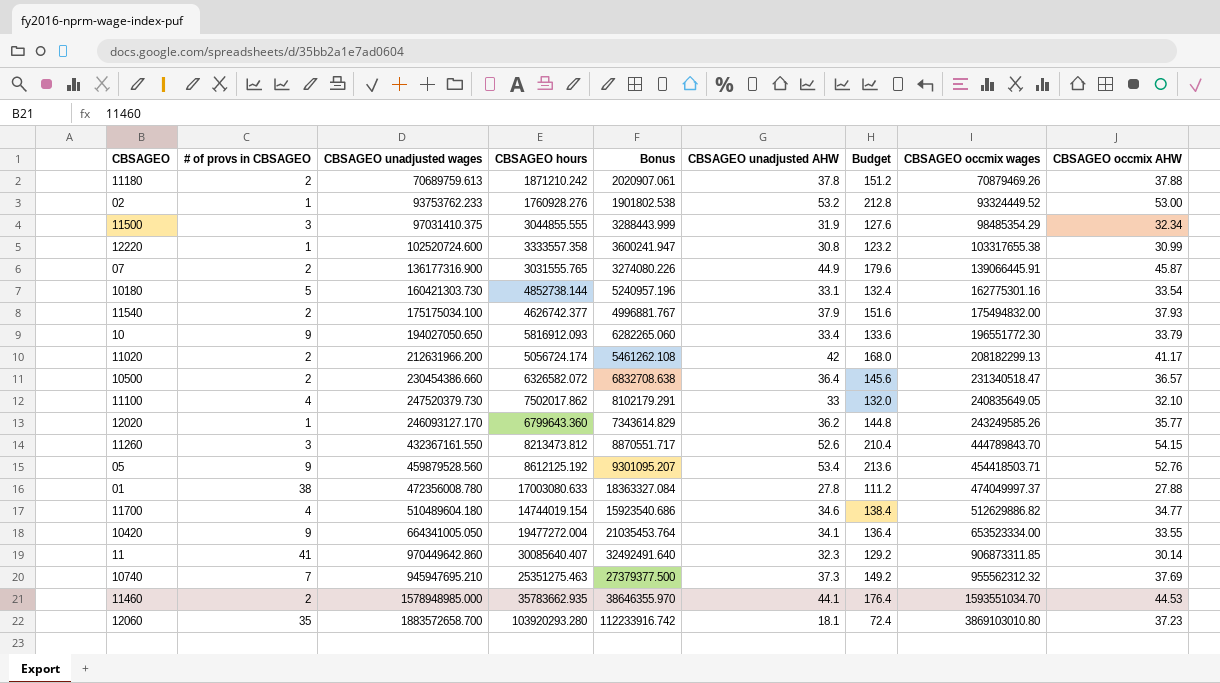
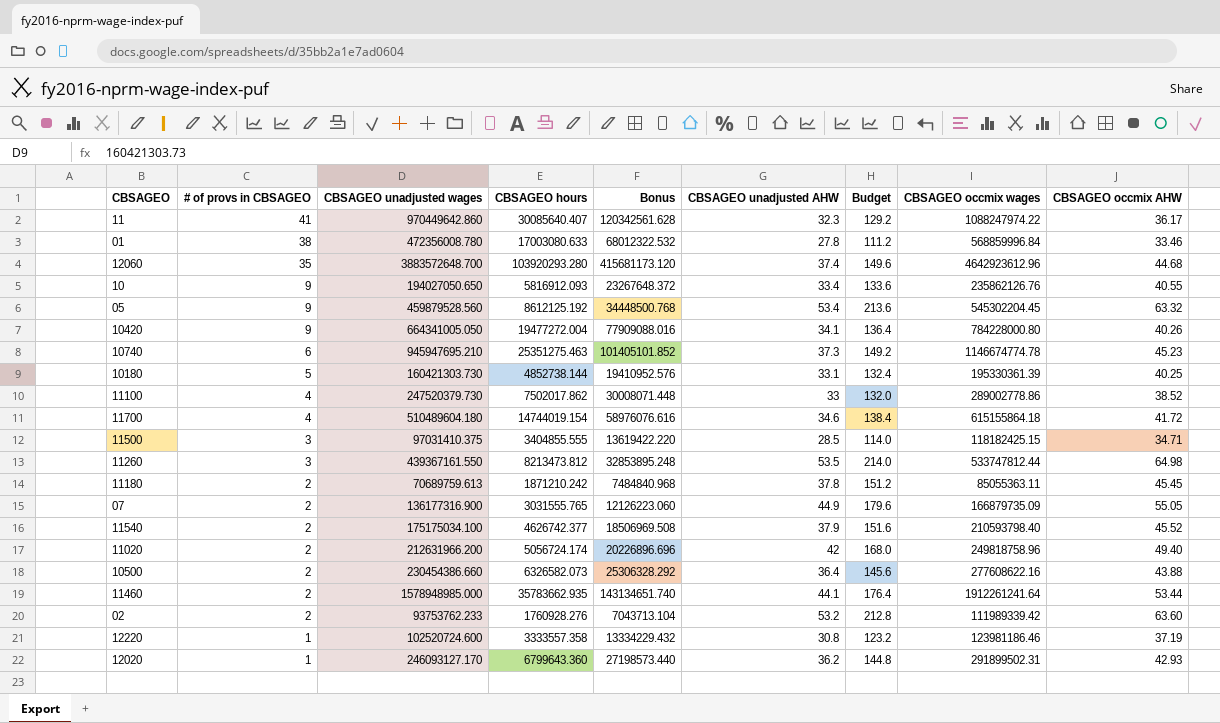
row order: CBSAGEO occmix wages ascending -> # of provs in CBSAGEO descending
column Bonus | formula: [CBSAGEO hours] * 1.08 -> [CBSAGEO hours] * 4
11 | CBSAGEO occmix wages: 906873311.85 -> 1088247974.22
11 | CBSAGEO occmix AHW: 30.14 -> 36.17
01 | CBSAGEO occmix wages: 474049997.37 -> 568859996.84
01 | CBSAGEO occmix AHW: 27.88 -> 33.46
12060 | CBSAGEO unadjusted wages: 1883572658.700 -> 3883572648.700
12060 | CBSAGEO unadjusted AHW: 18.1 -> 37.4
12060 | Budget: 72.4 -> 149.6
12060 | CBSAGEO occmix wages: 3869103010.80 -> 4642923612.96
12060 | CBSAGEO occmix AHW: 37.23 -> 44.68
10 | CBSAGEO occmix wages: 196551772.30 -> 235862126.76
10 | CBSAGEO occmix AHW: 33.79 -> 40.55
05 | CBSAGEO occmix wages: 454418503.71 -> 545302204.45
05 | CBSAGEO occmix AHW: 52.76 -> 63.32
10420 | CBSAGEO occmix wages: 653523334.00 -> 784228000.80
10420 | CBSAGEO occmix AHW: 33.55 -> 40.26
10740 | # of provs in CBSAGEO: 7 -> 6
10740 | CBSAGEO occmix wages: 955562312.32 -> 1146674774.78
10740 | CBSAGEO occmix AHW: 37.69 -> 45.23
10180 | CBSAGEO occmix wages: 162775301.16 -> 195330361.39
10180 | CBSAGEO occmix AHW: 33.54 -> 40.25
11100 | CBSAGEO occmix wages: 240835649.05 -> 289002778.86
11100 | CBSAGEO occmix AHW: 32.10 -> 38.52
11700 | CBSAGEO occmix wages: 512629886.82 -> 615155864.18
11700 | CBSAGEO occmix AHW: 34.77 -> 41.72
11500 | CBSAGEO hours: 3044855.555 -> 3404855.555
11500 | CBSAGEO unadjusted AHW: 31.9 -> 28.5
11500 | Budget: 127.6 -> 114.0
11500 | CBSAGEO occmix wages: 98485354.29 -> 118182425.15
11500 | CBSAGEO occmix AHW: 32.34 -> 34.71
11260 | CBSAGEO unadjusted wages: 432367161.550 -> 439367161.550
11260 | CBSAGEO unadjusted AHW: 52.6 -> 53.5
11260 | Budget: 210.4 -> 214.0
11260 | CBSAGEO occmix wages: 444789843.70 -> 533747812.44
11260 | CBSAGEO occmix AHW: 54.15 -> 64.98
11180 | CBSAGEO occmix wages: 70879469.26 -> 85055363.11
11180 | CBSAGEO occmix AHW: 37.88 -> 45.45
07 | CBSAGEO occmix wages: 139066445.91 -> 166879735.09
07 | CBSAGEO occmix AHW: 45.87 -> 55.05
11540 | CBSAGEO occmix wages: 175494832.00 -> 210593798.40
11540 | CBSAGEO occmix AHW: 37.93 -> 45.52
11020 | CBSAGEO occmix wages: 208182299.13 -> 249818758.96
11020 | CBSAGEO occmix AHW: 41.17 -> 49.40
10500 | CBSAGEO hours: 6326582.072 -> 6326582.073
10500 | CBSAGEO occmix wages: 231340518.47 -> 277608622.16
10500 | CBSAGEO occmix AHW: 36.57 -> 43.88
11460 | CBSAGEO occmix wages: 1593551034.70 -> 1912261241.64
11460 | CBSAGEO occmix AHW: 44.53 -> 53.44
02 | # of provs in CBSAGEO: 1 -> 2
02 | CBSAGEO occmix wages: 93324449.52 -> 111989339.42
02 | CBSAGEO occmix AHW: 53.00 -> 63.60
12220 | CBSAGEO occmix wages: 103317655.38 -> 123981186.46
12220 | CBSAGEO occmix AHW: 30.99 -> 37.19
12020 | CBSAGEO occmix wages: 243249585.26 -> 291899502.31
12020 | CBSAGEO occmix AHW: 35.77 -> 42.93

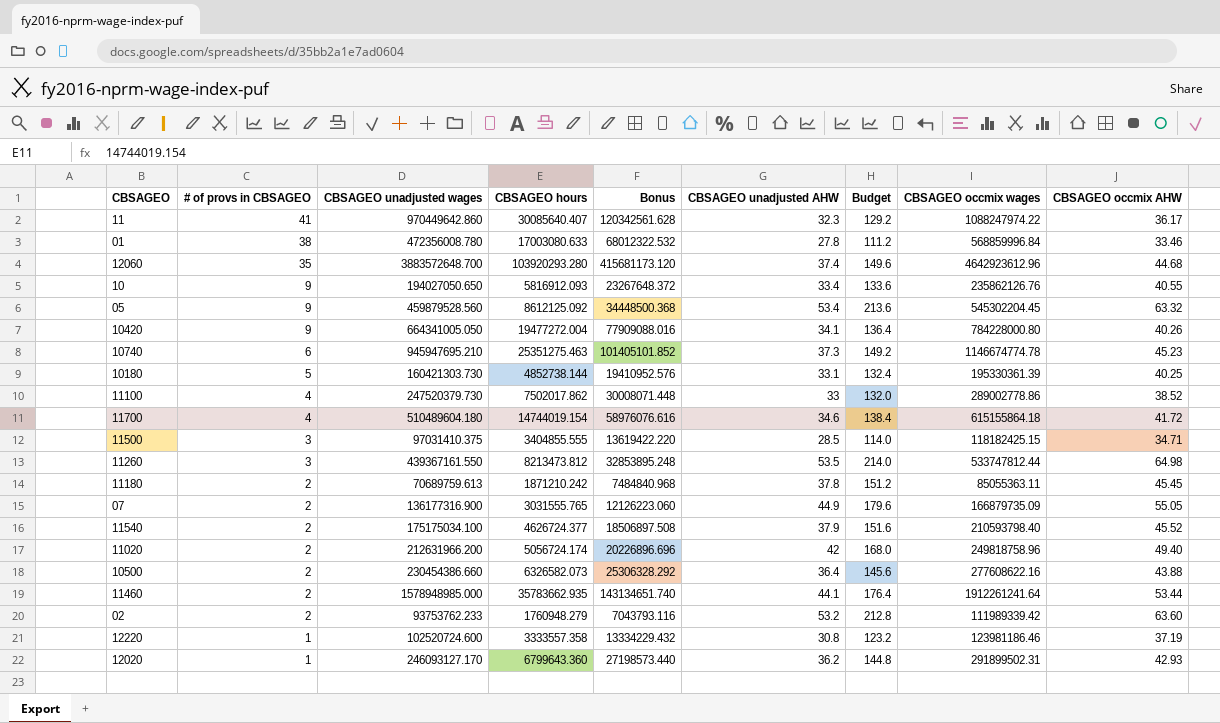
05 | CBSAGEO hours: 8612125.192 -> 8612125.092
05 | Bonus: 34448500.768 -> 34448500.368
11540 | CBSAGEO hours: 4626742.377 -> 4626724.377
11540 | Bonus: 18506969.508 -> 18506897.508
02 | CBSAGEO hours: 1760928.276 -> 1760948.279
02 | Bonus: 7043713.104 -> 7043793.116

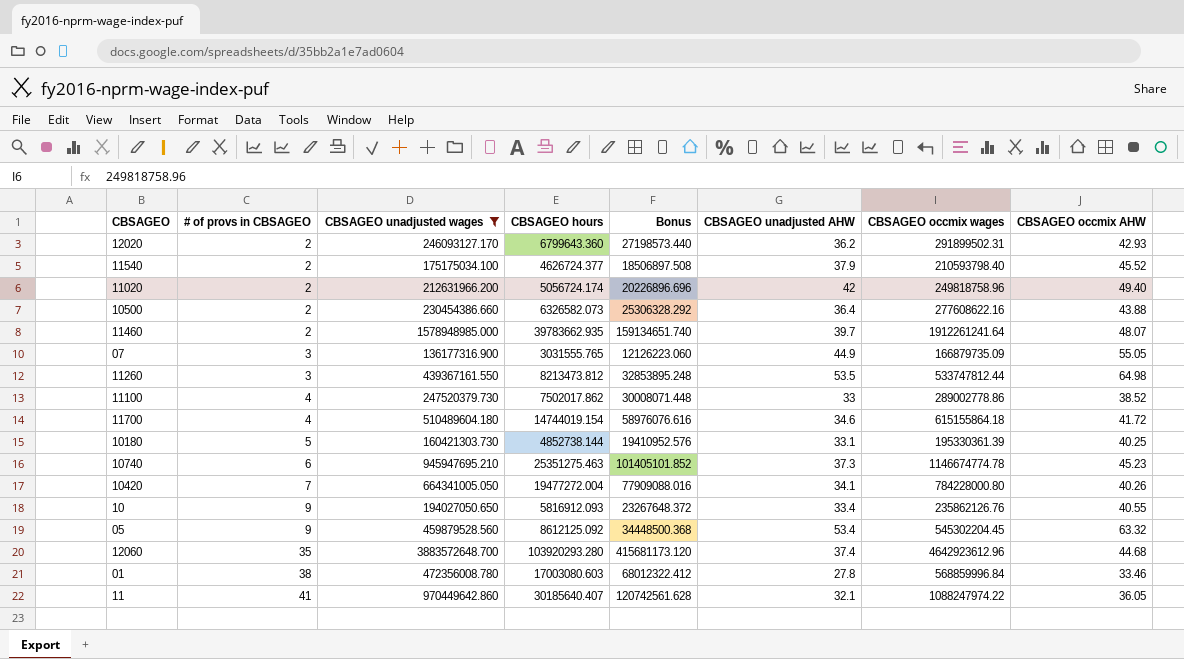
filter: none -> CBSAGEO unadjusted wages >= 136177316.900
row order: # of provs in CBSAGEO descending -> # of provs in CBSAGEO ascending
column Budget | formula: [CBSAGEO unadjusted AHW] * 4 -> none
12020 | # of provs in CBSAGEO: 1 -> 2
11460 | CBSAGEO hours: 35783662.935 -> 39783662.935
11460 | Bonus: 143134651.740 -> 159134651.740
11460 | CBSAGEO unadjusted AHW: 44.1 -> 39.7
11460 | CBSAGEO occmix AHW: 53.44 -> 48.07
07 | # of provs in CBSAGEO: 2 -> 3
10420 | # of provs in CBSAGEO: 9 -> 7
01 | CBSAGEO hours: 17003080.633 -> 17003080.603
01 | Bonus: 68012322.532 -> 68012322.412
11 | CBSAGEO hours: 30085640.407 -> 30185640.407
11 | Bonus: 120342561.628 -> 120742561.628
11 | CBSAGEO unadjusted AHW: 32.3 -> 32.1
11 | CBSAGEO occmix AHW: 36.17 -> 36.05

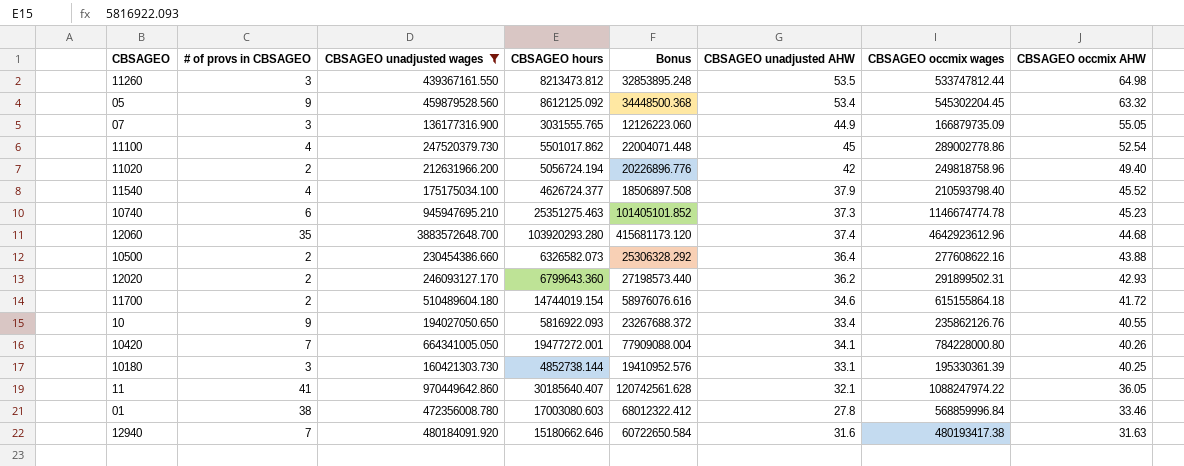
row order: # of provs in CBSAGEO ascending -> CBSAGEO occmix AHW descending
row 11460: 2 | 1578948985.000 | 39783662.935 | 159134651.740 | 39.7 | 1912261241.64 | 48.07 -> none
11100 | CBSAGEO hours: 7502017.862 -> 5501017.862
11100 | Bonus: 30008071.448 -> 22004071.448
11100 | CBSAGEO unadjusted AHW: 33 -> 45
11100 | CBSAGEO occmix AHW: 38.52 -> 52.54
11020 | CBSAGEO hours: 5056724.174 -> 5056724.194
11020 | Bonus: 20226896.696 -> 20226896.776
11540 | # of provs in CBSAGEO: 2 -> 4
11700 | # of provs in CBSAGEO: 4 -> 2
10 | CBSAGEO hours: 5816912.093 -> 5816922.093
10 | Bonus: 23267648.372 -> 23267688.372
10420 | CBSAGEO hours: 19477272.004 -> 19477272.001
10420 | Bonus: 77909088.016 -> 77909088.004
10180 | # of provs in CBSAGEO: 5 -> 3
row 12940: none -> 7 | 480184091.920 | 15180662.646 | 60722650.584 | 31.6 | 480193417.38 | 31.63

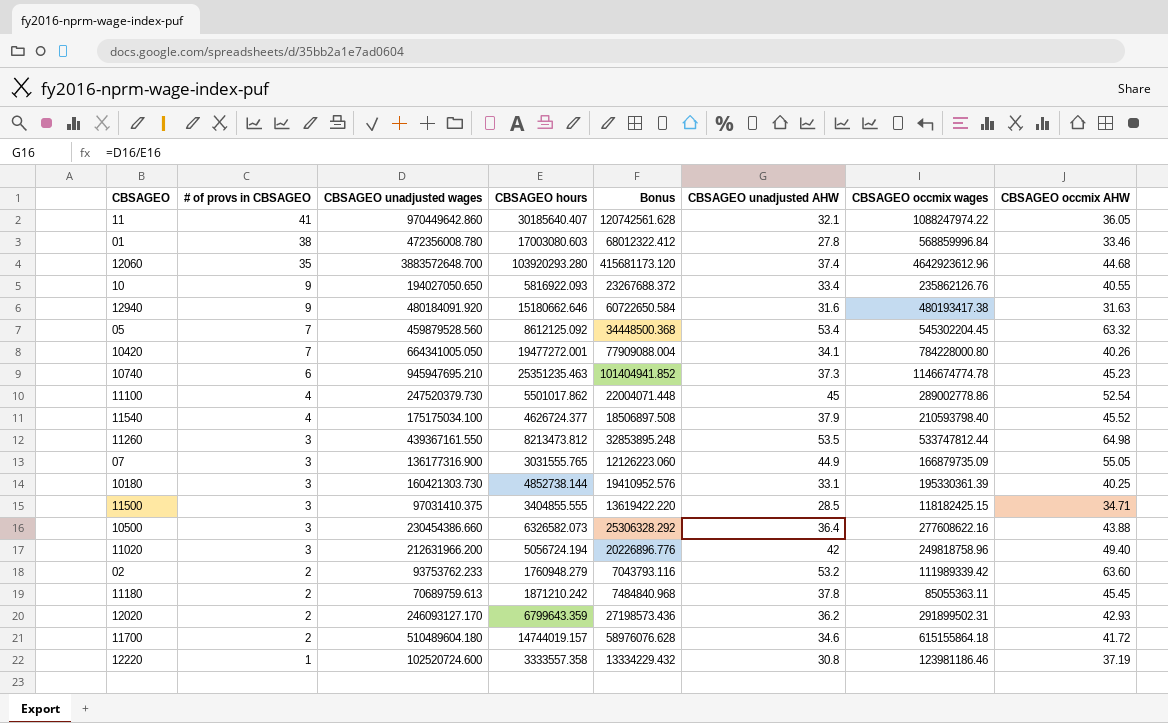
filter: CBSAGEO unadjusted wages >= 136177316.900 -> none
row order: CBSAGEO occmix AHW descending -> # of provs in CBSAGEO descending
12940 | # of provs in CBSAGEO: 7 -> 9
05 | # of provs in CBSAGEO: 9 -> 7
10740 | CBSAGEO hours: 25351275.463 -> 25351235.463
10740 | Bonus: 101405101.852 -> 101404941.852
10500 | # of provs in CBSAGEO: 2 -> 3
11020 | # of provs in CBSAGEO: 2 -> 3
12020 | CBSAGEO hours: 6799643.360 -> 6799643.359
12020 | Bonus: 27198573.440 -> 27198573.436
11700 | CBSAGEO hours: 14744019.154 -> 14744019.157
11700 | Bonus: 58976076.616 -> 58976076.628

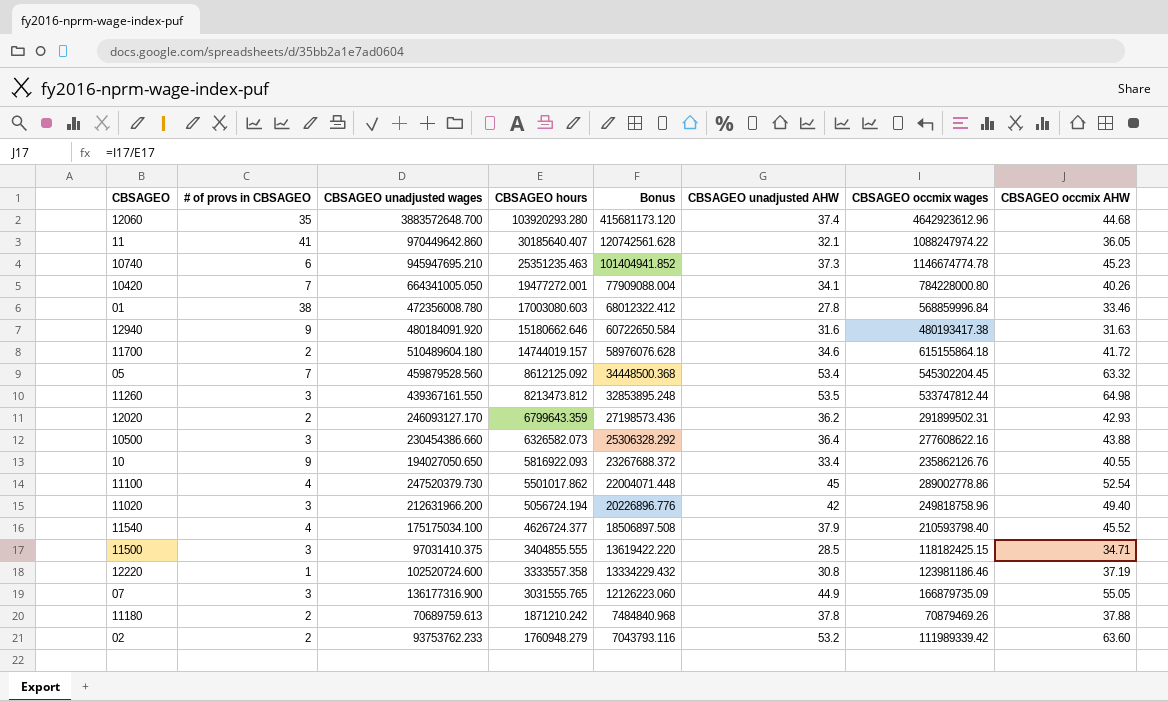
row order: # of provs in CBSAGEO descending -> CBSAGEO hours descending
row 10180: 3 | 160421303.730 | 4852738.144 | 19410952.576 | 33.1 | 195330361.39 | 40.25 -> none
11180 | CBSAGEO occmix wages: 85055363.11 -> 70879469.26
11180 | CBSAGEO occmix AHW: 45.45 -> 37.88

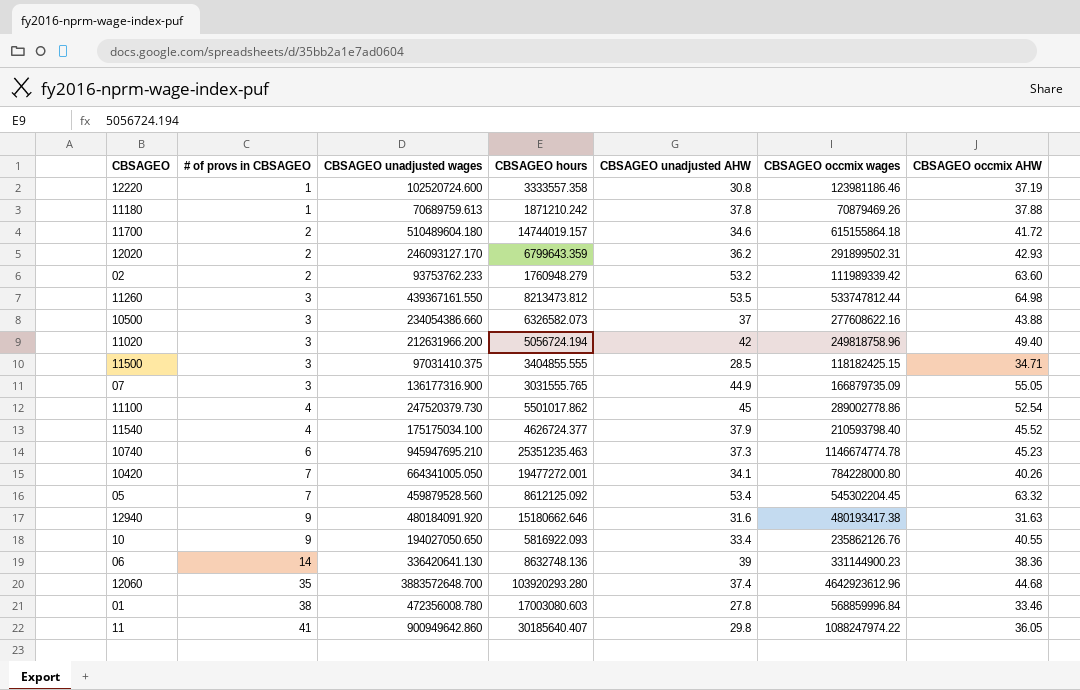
row order: CBSAGEO hours descending -> # of provs in CBSAGEO ascending
column Bonus | formula: [CBSAGEO hours] * 4 -> none
11180 | # of provs in CBSAGEO: 2 -> 1
10500 | CBSAGEO unadjusted wages: 230454386.660 -> 234054386.660
10500 | CBSAGEO unadjusted AHW: 36.4 -> 37
row 06: none -> 14 | 336420641.130 | 8632748.136 | 39 | 331144900.23 | 38.36
11 | CBSAGEO unadjusted wages: 970449642.860 -> 900949642.860
11 | CBSAGEO unadjusted AHW: 32.1 -> 29.8

